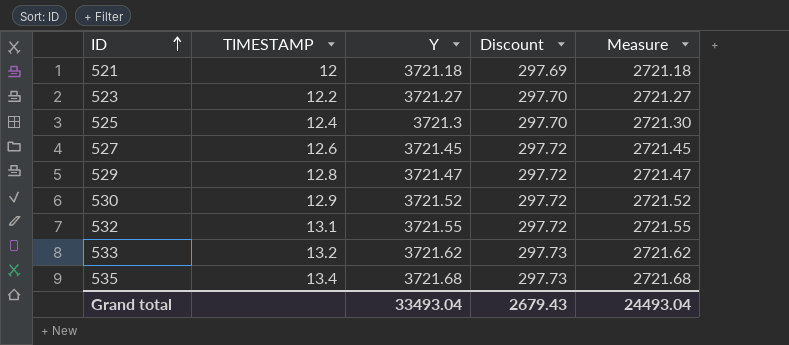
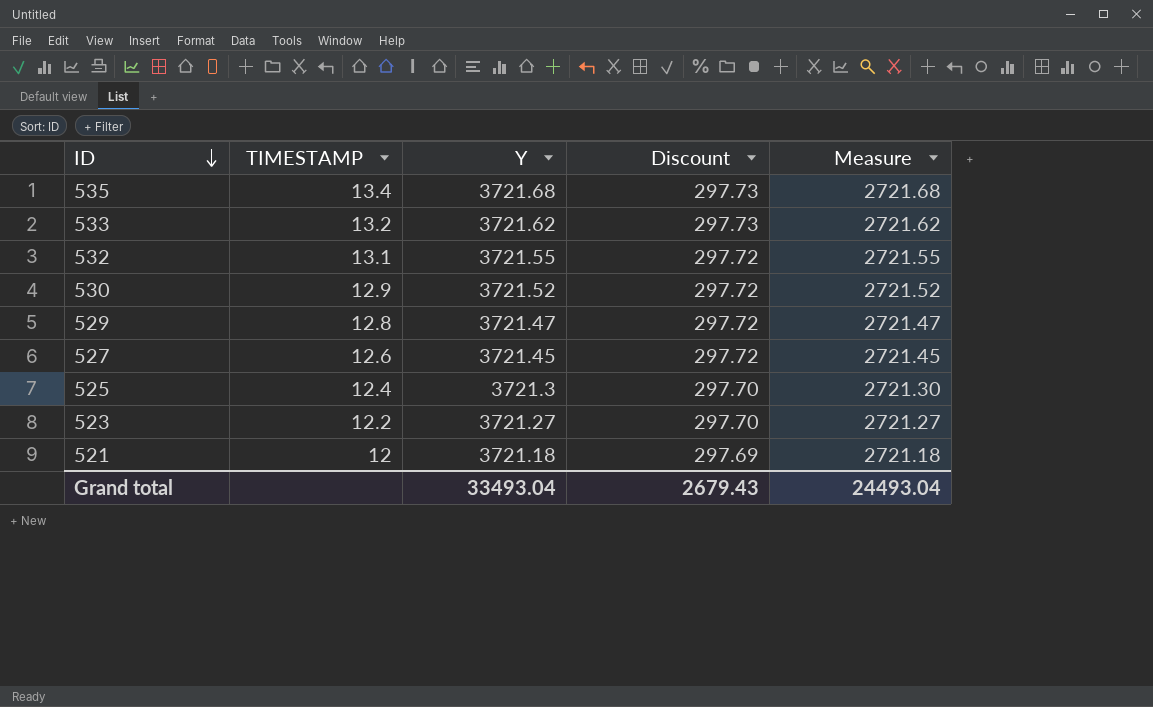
row order: ID ascending -> ID descending

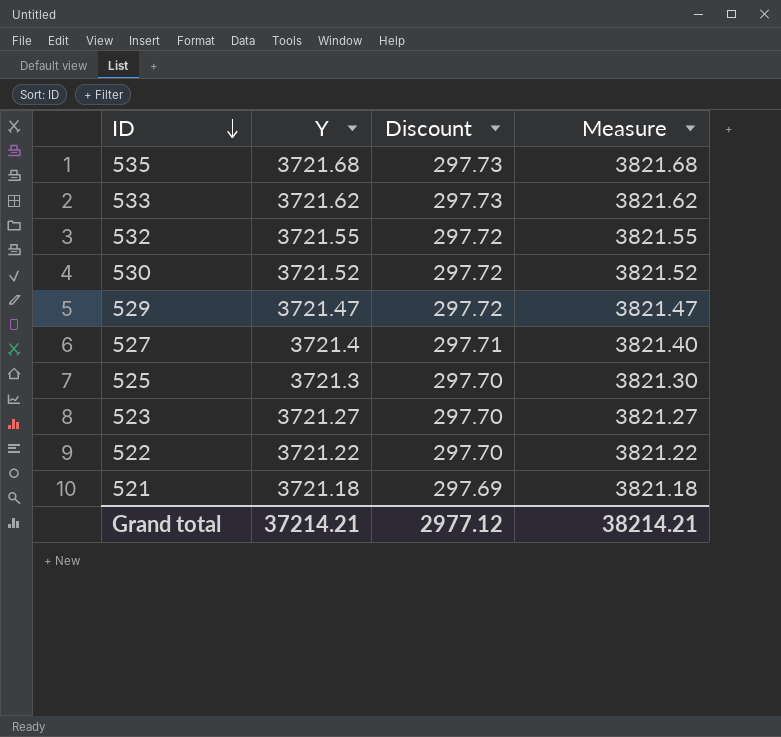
column TIMESTAMP | position: 2 -> none
column Measure | formula: [Y] - 1000 -> [Y] + 100
527 | Y: 3721.45 -> 3721.4
527 | Discount: 297.72 -> 297.71
row 522: none -> 3721.22 | 297.70 | 3821.22
Grand total | Y: 33493.04 -> 37214.21
Grand total | Discount: 2679.43 -> 2977.12
Grand total | Measure: 24493.04 -> 38214.21

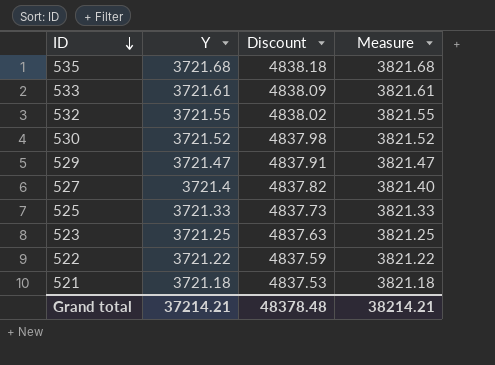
column Discount | formula: [Y] * 0.08 -> [Y] * 1.3
533 | Y: 3721.62 -> 3721.61
533 | Measure: 3821.62 -> 3821.61
525 | Y: 3721.3 -> 3721.33
525 | Measure: 3821.30 -> 3821.33
523 | Y: 3721.27 -> 3721.25
523 | Measure: 3821.27 -> 3821.25
Grand total | Discount: 2977.12 -> 48378.48

